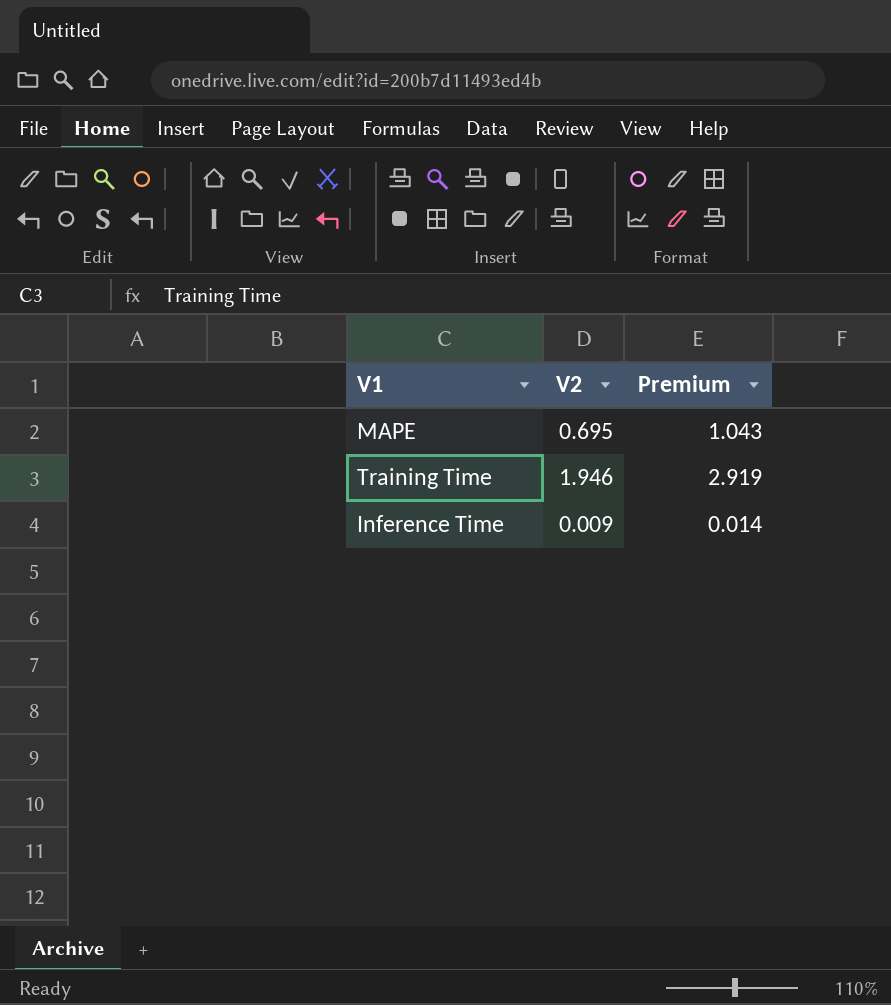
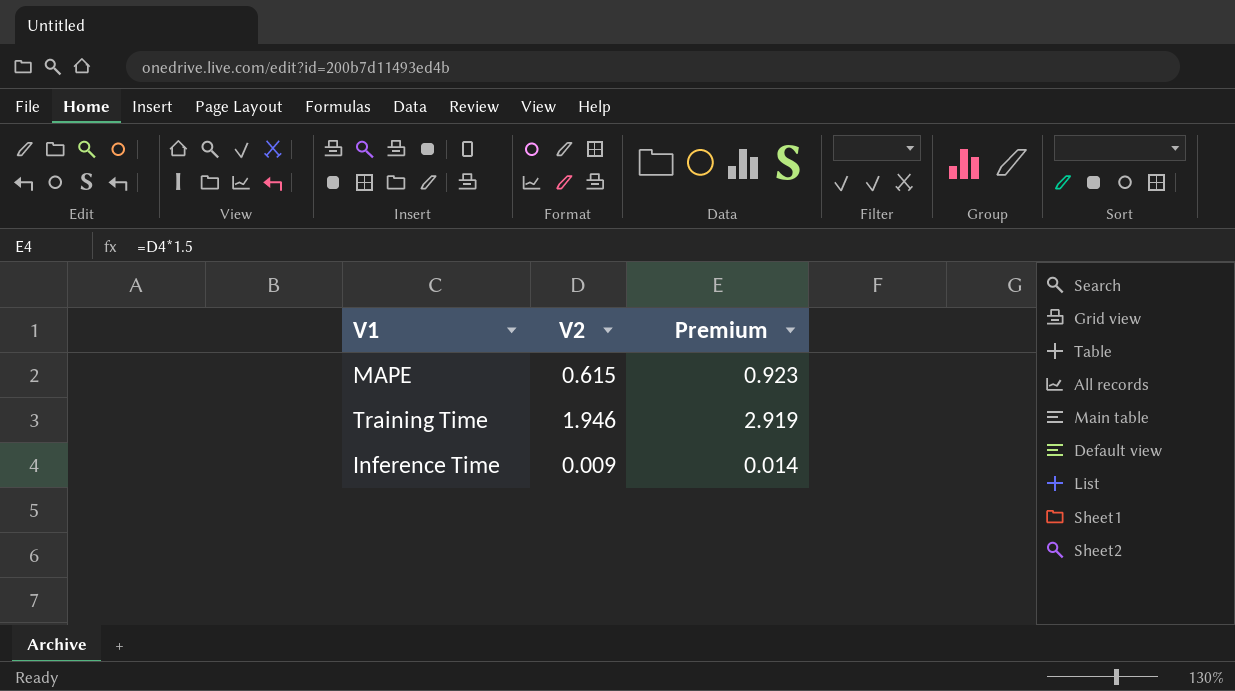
MAPE | V2: 0.695 -> 0.615
MAPE | Premium: 1.043 -> 0.923

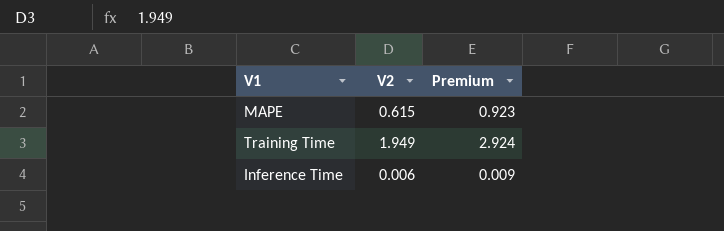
Training Time | V2: 1.946 -> 1.949
Training Time | Premium: 2.919 -> 2.924
Inference Time | V2: 0.009 -> 0.006
Inference Time | Premium: 0.014 -> 0.009

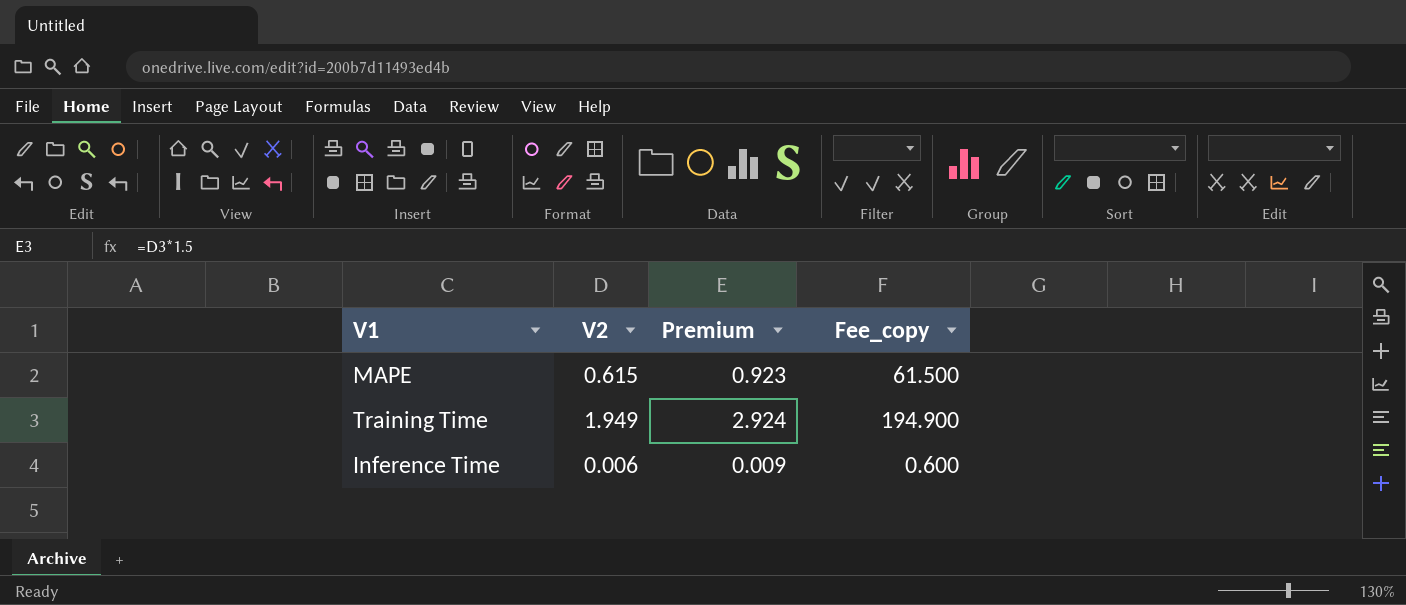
column Fee_copy | formula: none -> [V2] * 100

